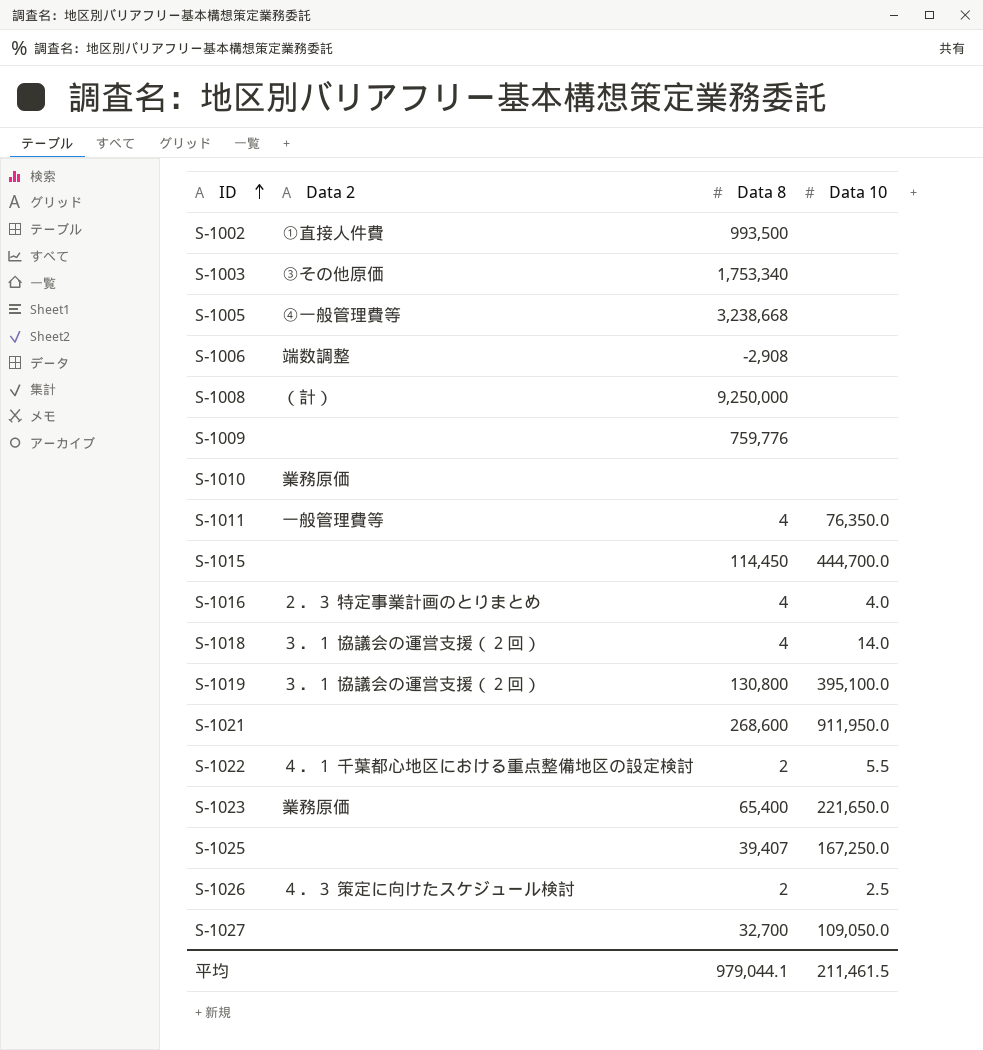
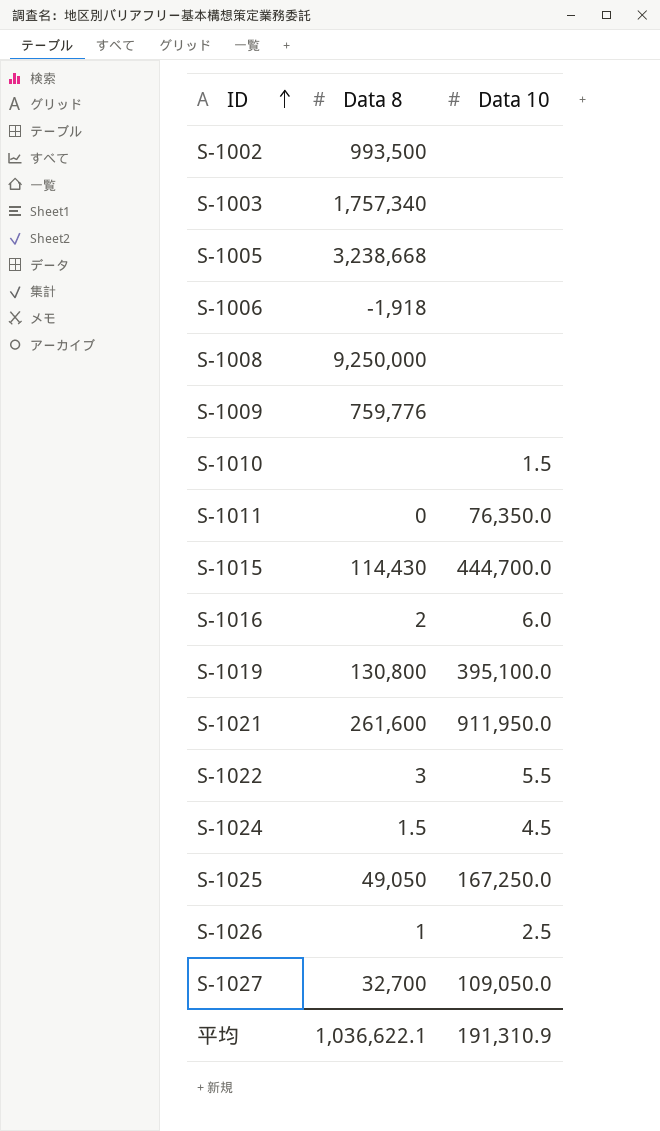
column Data 2 | position: 2 -> none
row S-1018: ３．１ 協議会の運営支援（２回） | 4 | 14.0 -> none
row S-1023: 業務原価 | 65,400 | 221,650.0 -> none
S-1003 | Data 8: 1,753,340 -> 1,757,340
S-1006 | Data 8: -2,908 -> -1,918
S-1010 | Data 10: none -> 1.5
S-1011 | Data 8: 4 -> 0
S-1015 | Data 8: 114,450 -> 114,430
S-1016 | Data 8: 4 -> 2
S-1016 | Data 10: 4.0 -> 6.0
S-1021 | Data 8: 268,600 -> 261,600
S-1022 | Data 8: 2 -> 3
row S-1024: none -> 1.5 | 4.5
S-1025 | Data 8: 39,407 -> 49,050
S-1026 | Data 8: 2 -> 1
平均 | Data 8: 979,044.1 -> 1,036,622.1
平均 | Data 10: 211,461.5 -> 191,310.9

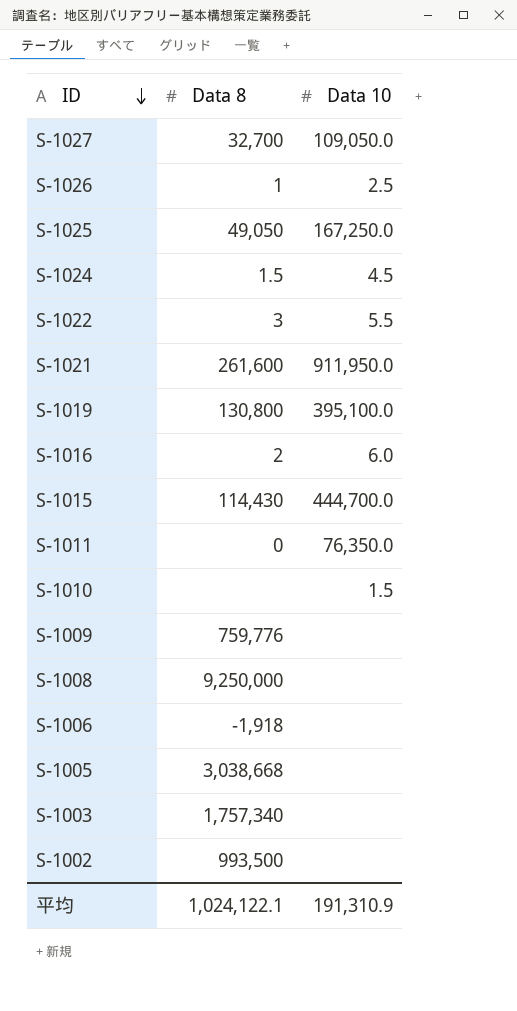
row order: ID ascending -> ID descending
S-1005 | Data 8: 3,238,668 -> 3,038,668
平均 | Data 8: 1,036,622.1 -> 1,024,122.1

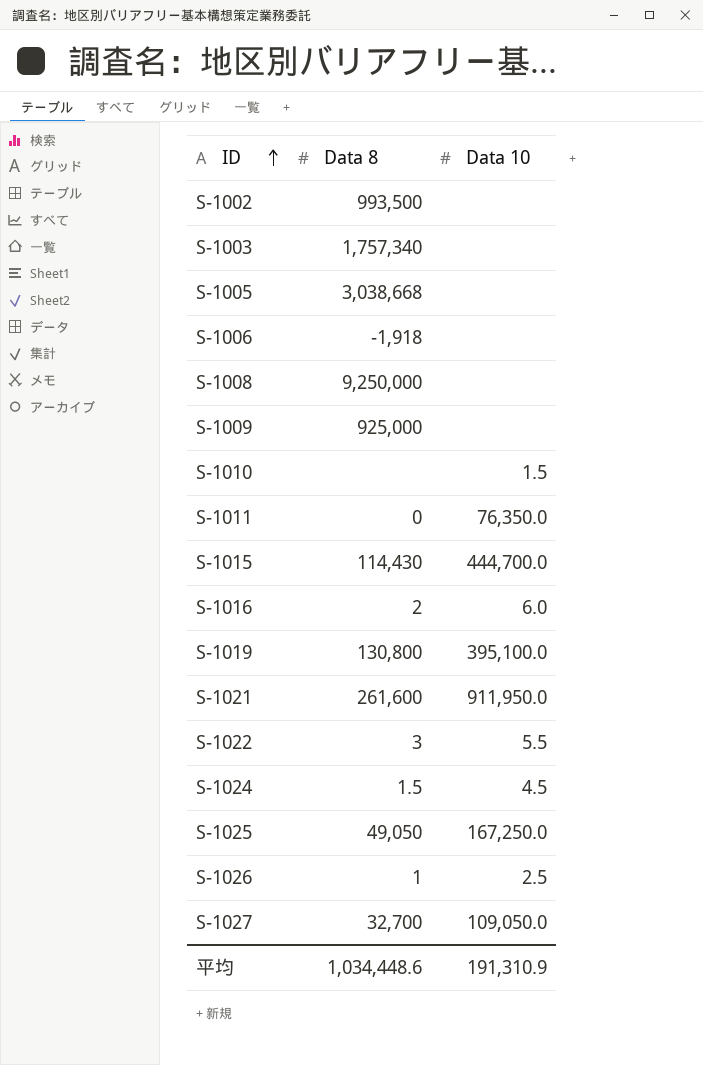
row order: ID descending -> ID ascending
S-1009 | Data 8: 759,776 -> 925,000
平均 | Data 8: 1,024,122.1 -> 1,034,448.6

